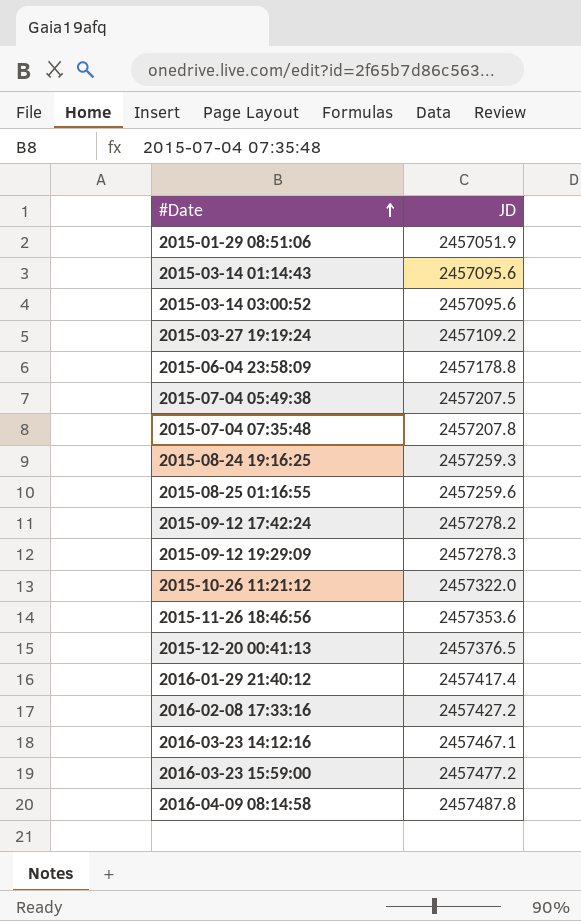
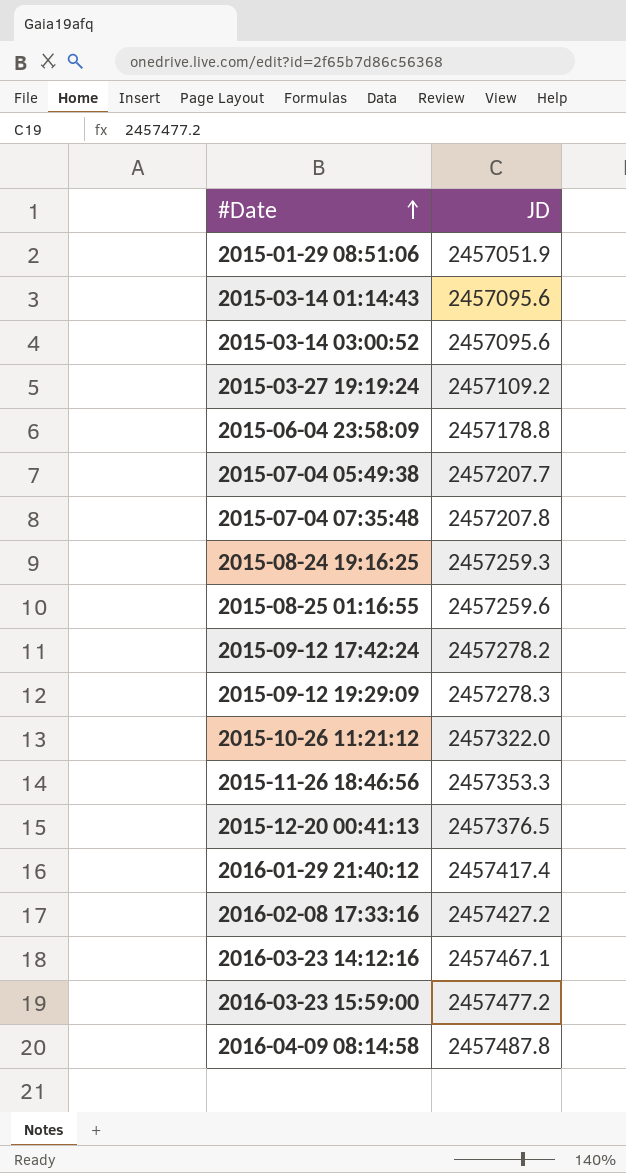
2015-07-04 05:49:38 | JD: 2457207.5 -> 2457207.7
2015-11-26 18:46:56 | JD: 2457353.6 -> 2457353.3

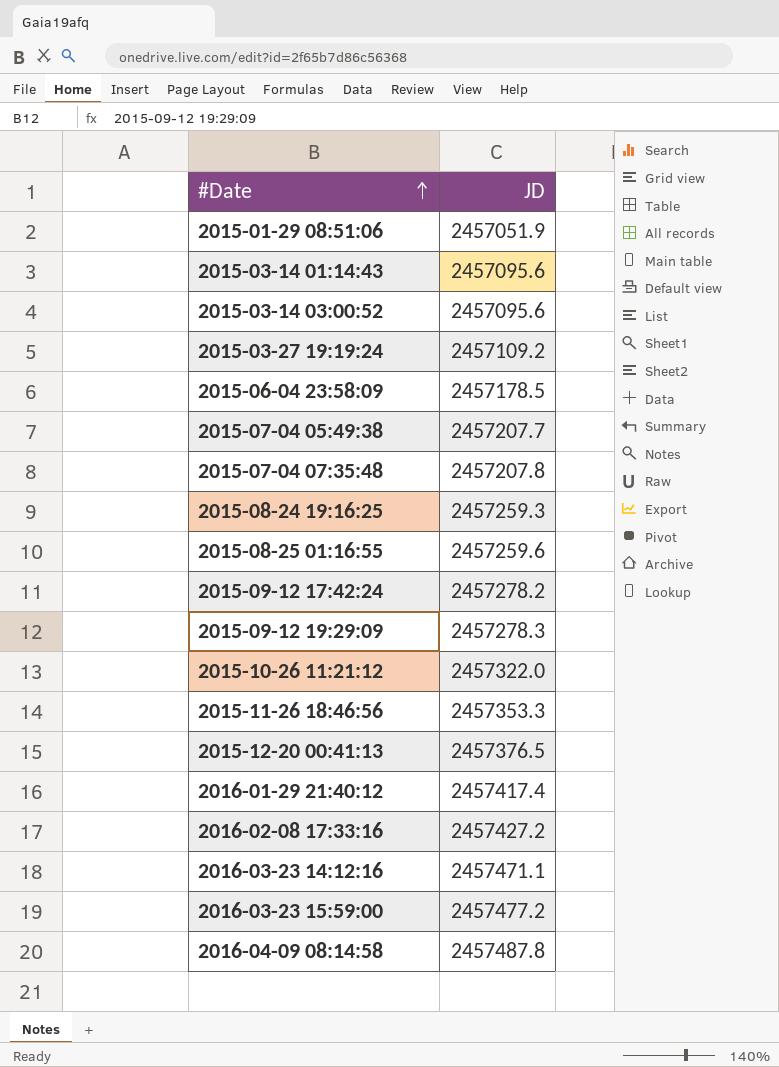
2015-06-04 23:58:09 | JD: 2457178.8 -> 2457178.5
2016-03-23 14:12:16 | JD: 2457467.1 -> 2457471.1

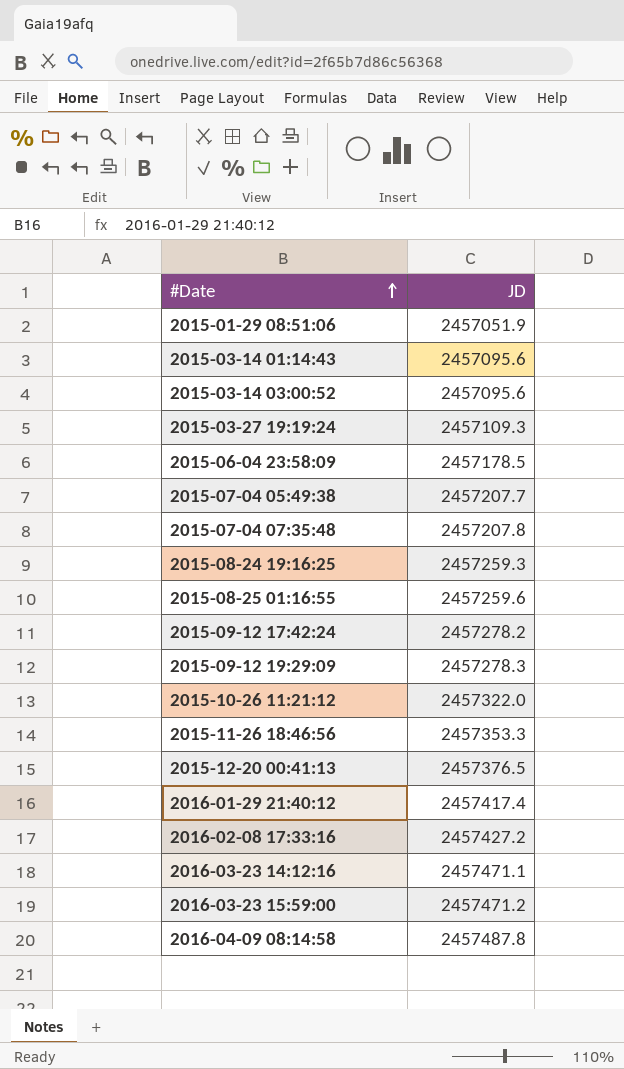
2015-03-27 19:19:24 | JD: 2457109.2 -> 2457109.3
2016-03-23 15:59:00 | JD: 2457477.2 -> 2457471.2

